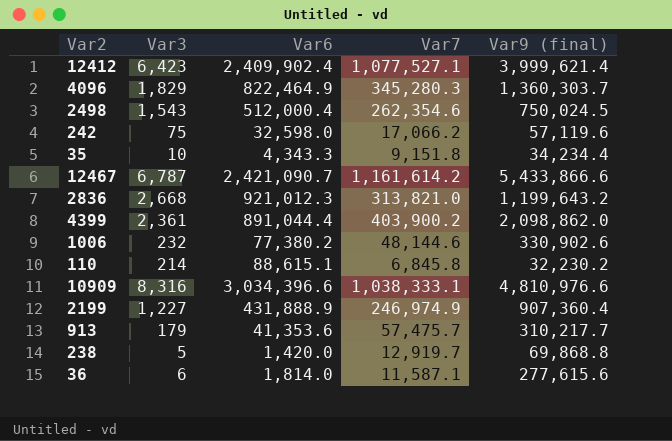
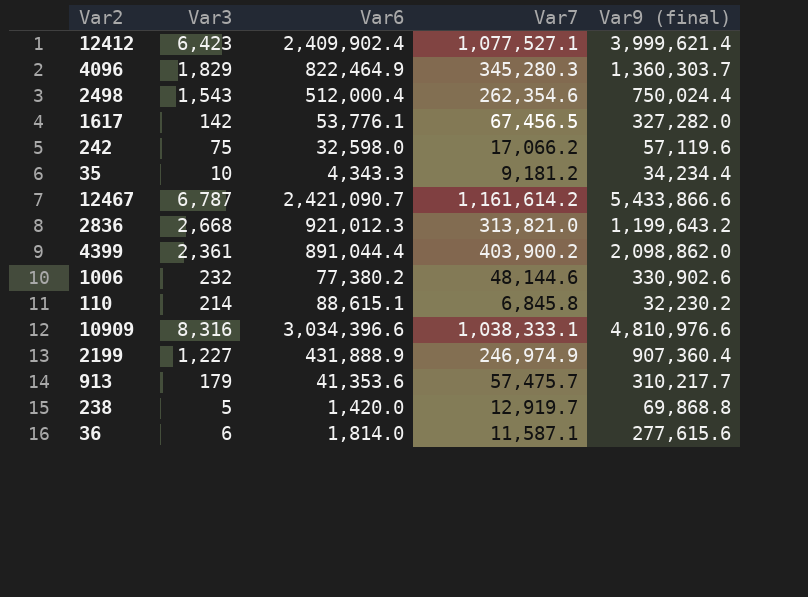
2498 | Var9 (final): 750,024.5 -> 750,024.4
row 1617: none -> 142 | 53,776.1 | 67,456.5 | 327,282.0
35 | Var7: 9,151.8 -> 9,181.2

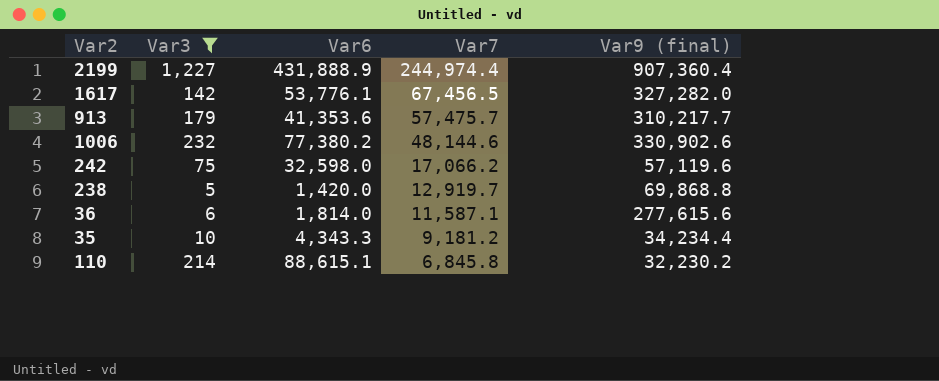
filter: none -> Var3 <= 1,227
row order: none -> Var7 descending
2199 | Var7: 246,974.9 -> 244,974.4

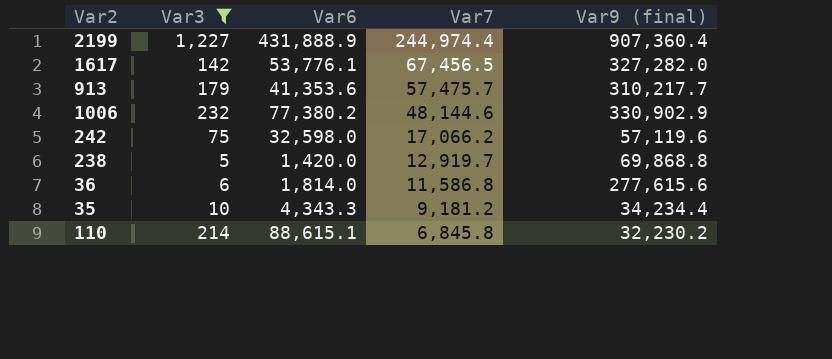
1006 | Var9 (final): 330,902.6 -> 330,902.9
36 | Var7: 11,587.1 -> 11,586.8

